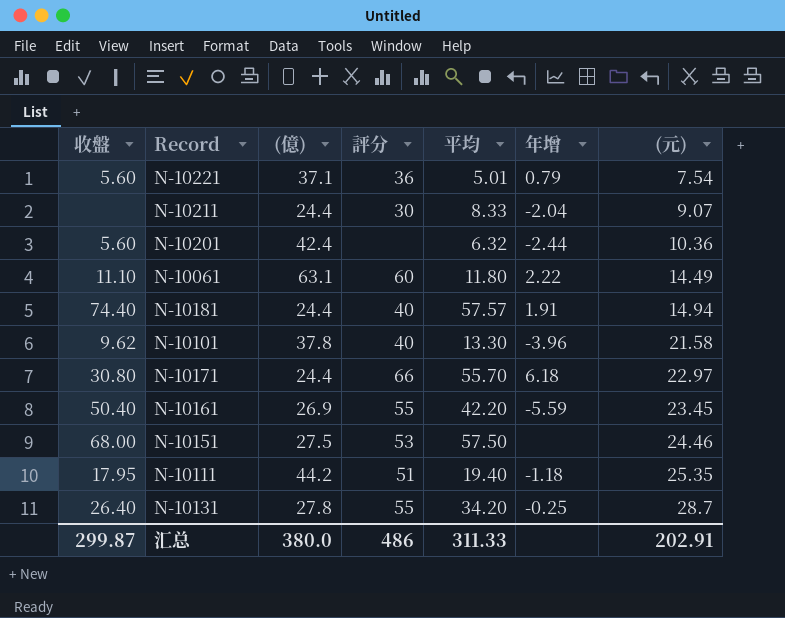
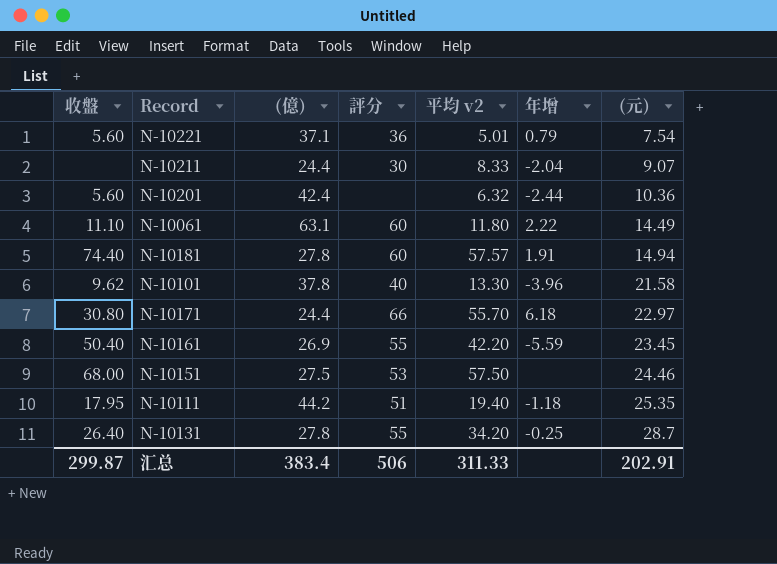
column name: 平均 -> 平均 v2
N-10181 | (億): 24.4 -> 27.8
N-10181 | 評分: 40 -> 60
汇总 | (億): 380.0 -> 383.4
汇总 | 評分: 486 -> 506

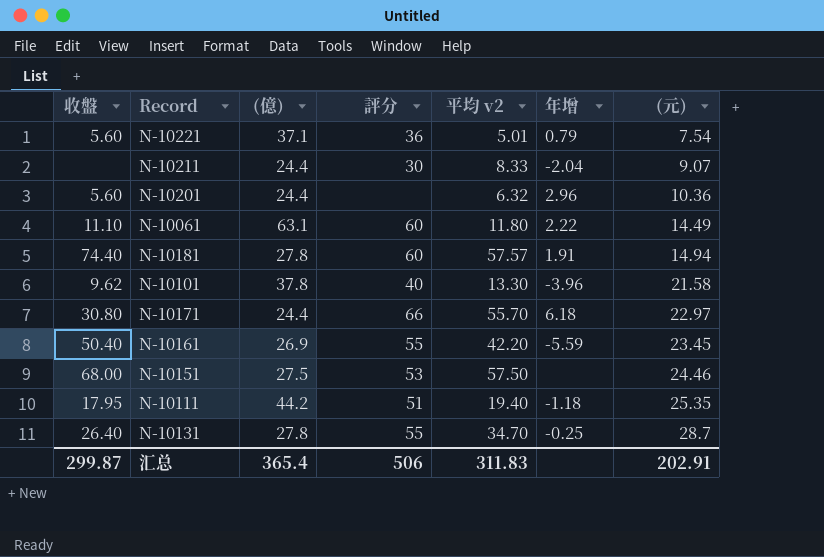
N-10201 | (億): 42.4 -> 24.4
N-10201 | 年增: -2.44 -> 2.96
N-10131 | 平均 v2: 34.20 -> 34.70
汇总 | (億): 383.4 -> 365.4
汇总 | 平均 v2: 311.33 -> 311.83

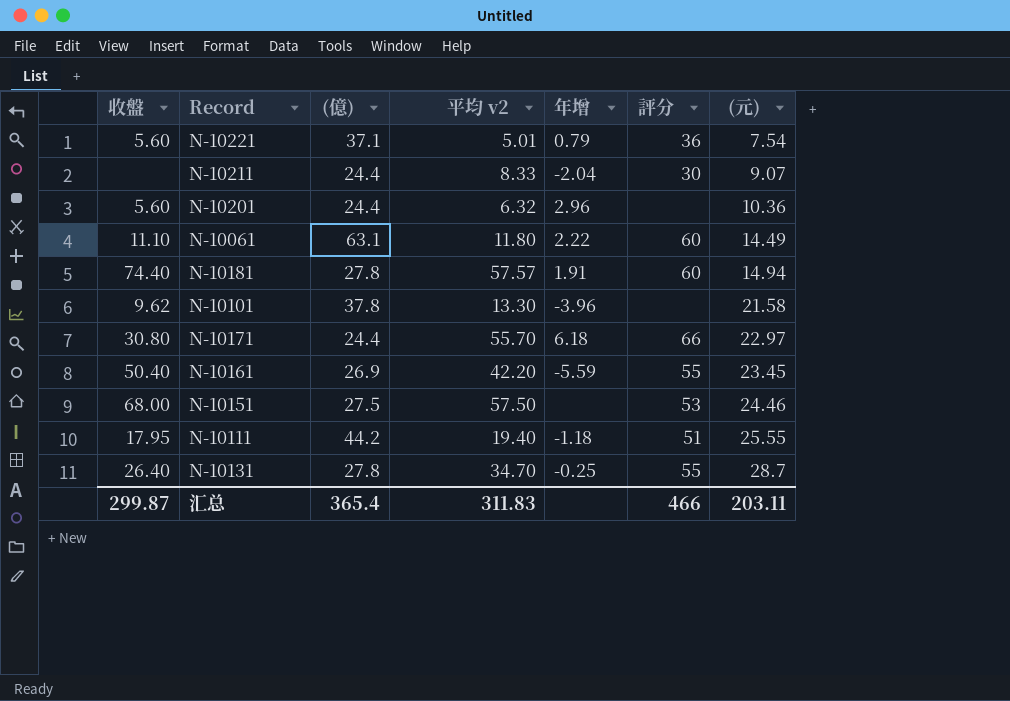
column 評分 | position: 4 -> 6
N-10101 | 評分: 40 -> none
N-10111 | (元): 25.35 -> 25.55
汇总 | 評分: 506 -> 466
汇总 | (元): 202.91 -> 203.11

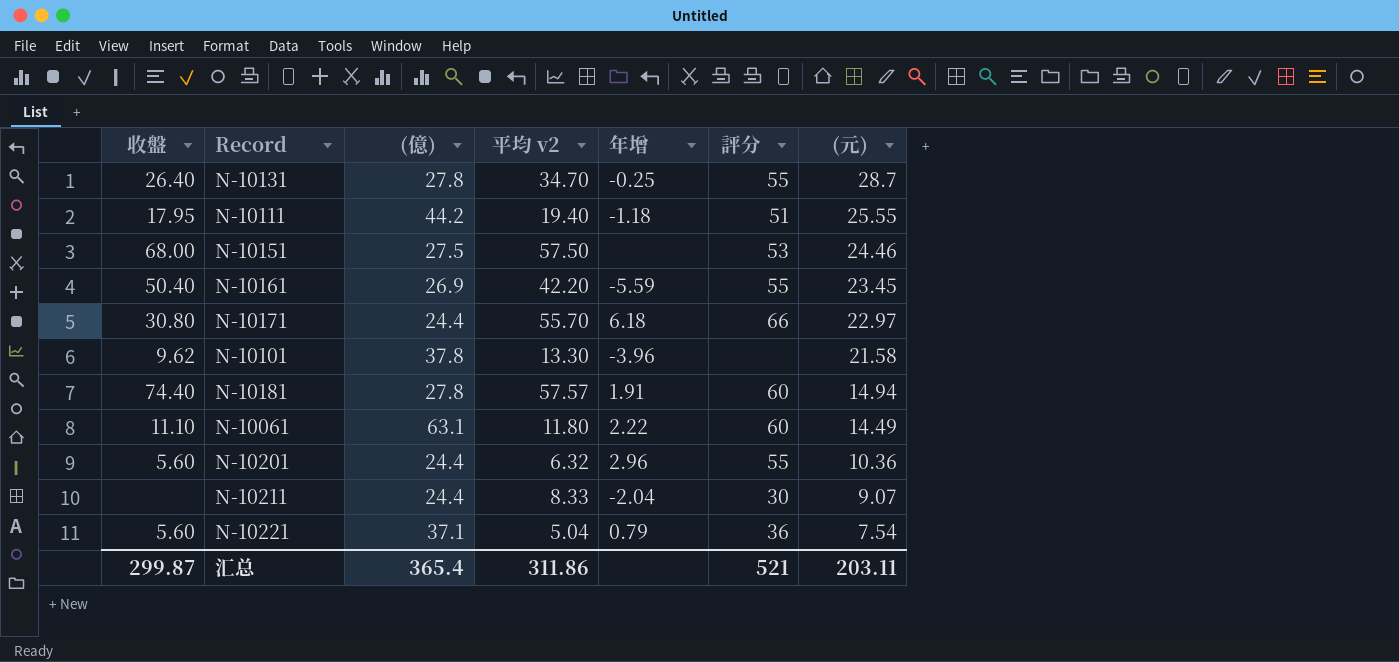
row order: (元) ascending -> (元) descending
N-10201 | 評分: none -> 55
N-10221 | 平均 v2: 5.01 -> 5.04
汇总 | 平均 v2: 311.83 -> 311.86
汇总 | 評分: 466 -> 521

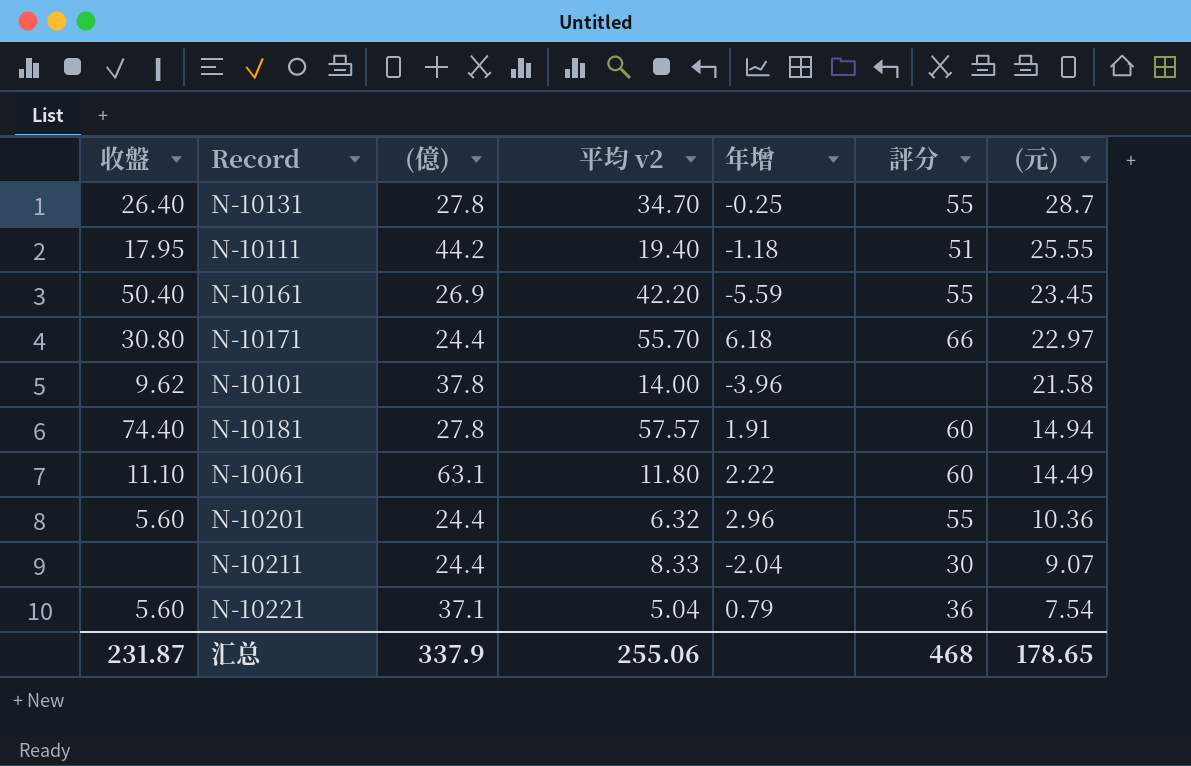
row N-10151: 68.00 | 27.5 | 57.50 | none | 53 | 24.46 -> none
N-10101 | 平均 v2: 13.30 -> 14.00
汇总 | 收盤: 299.87 -> 231.87
汇总 | (億): 365.4 -> 337.9
汇总 | 平均 v2: 311.86 -> 255.06
汇总 | 評分: 521 -> 468
汇总 | (元): 203.11 -> 178.65

